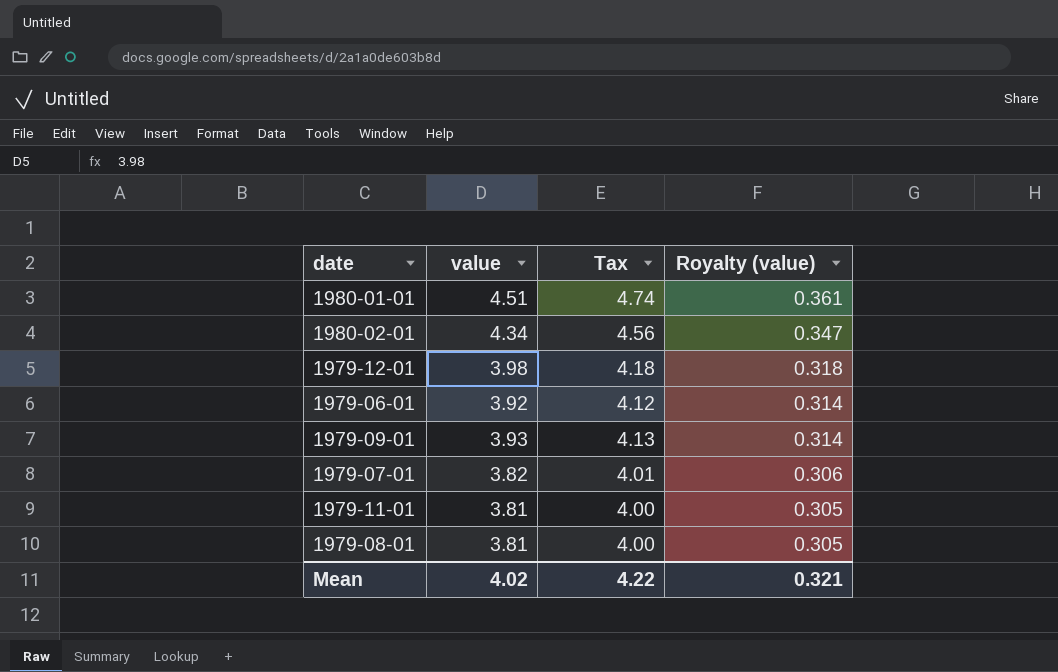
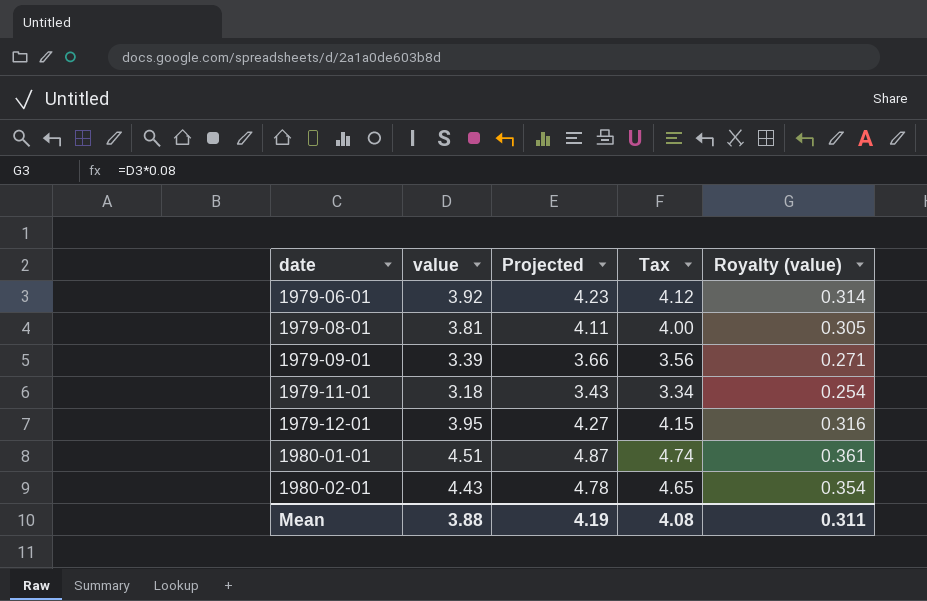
row order: Royalty (value) descending -> date ascending
column Projected | formula: none -> [value] * 1.08
row 1979-07-01: 3.82 | 4.01 | 0.306 -> none
1979-09-01 | value: 3.93 -> 3.39
1979-09-01 | Tax: 4.13 -> 3.56
1979-09-01 | Royalty (value): 0.314 -> 0.271
1979-11-01 | value: 3.81 -> 3.18
1979-11-01 | Tax: 4.00 -> 3.34
1979-11-01 | Royalty (value): 0.305 -> 0.254
1979-12-01 | value: 3.98 -> 3.95
1979-12-01 | Tax: 4.18 -> 4.15
1979-12-01 | Royalty (value): 0.318 -> 0.316
1980-02-01 | value: 4.34 -> 4.43
1980-02-01 | Tax: 4.56 -> 4.65
1980-02-01 | Royalty (value): 0.347 -> 0.354
Mean | value: 4.02 -> 3.88
Mean | Tax: 4.22 -> 4.08
Mean | Royalty (value): 0.321 -> 0.311

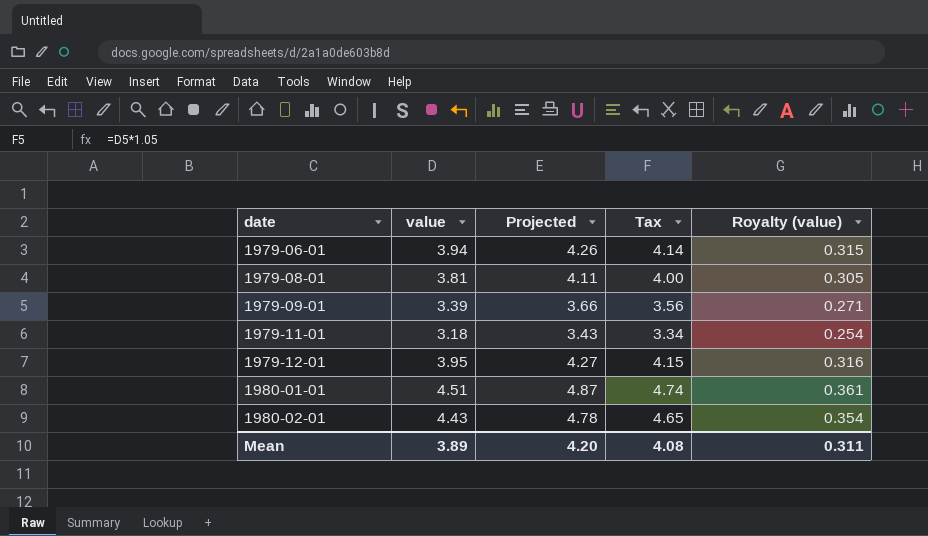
1979-06-01 | value: 3.92 -> 3.94
1979-06-01 | Projected: 4.23 -> 4.26
1979-06-01 | Tax: 4.12 -> 4.14
1979-06-01 | Royalty (value): 0.314 -> 0.315
Mean | value: 3.88 -> 3.89
Mean | Projected: 4.19 -> 4.20

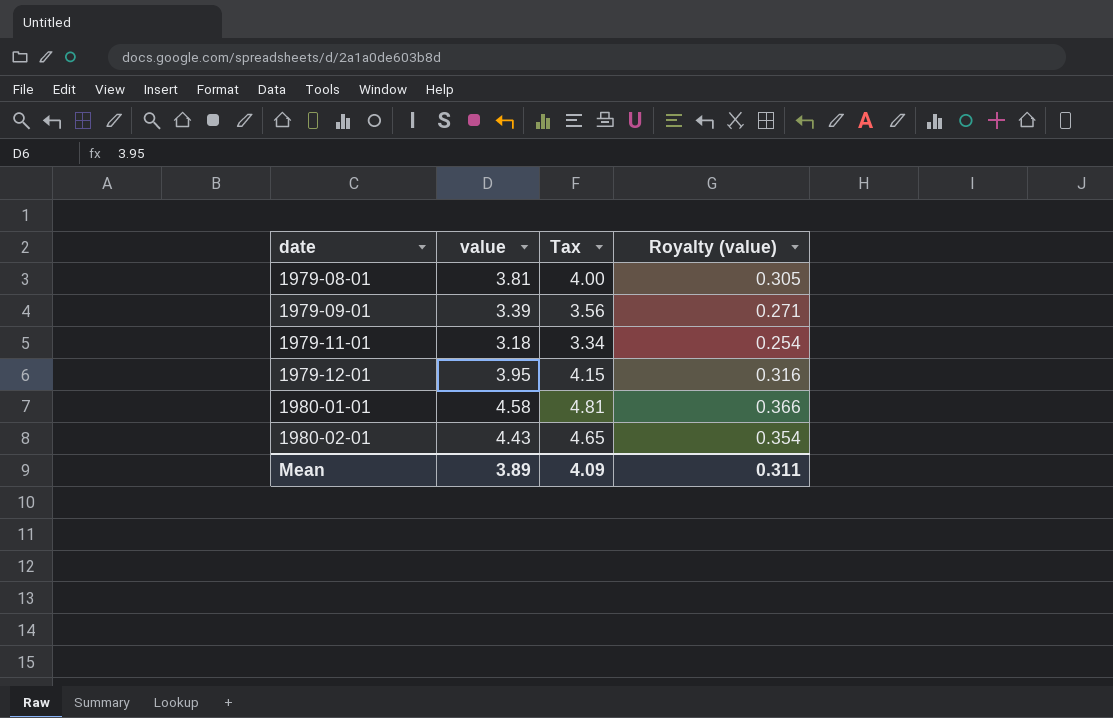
column Projected | formula: [value] * 1.08 -> none
row 1979-06-01: 3.94 | 4.26 | 4.14 | 0.315 -> none
1980-01-01 | value: 4.51 -> 4.58
1980-01-01 | Tax: 4.74 -> 4.81
1980-01-01 | Royalty (value): 0.361 -> 0.366
Mean | Tax: 4.08 -> 4.09

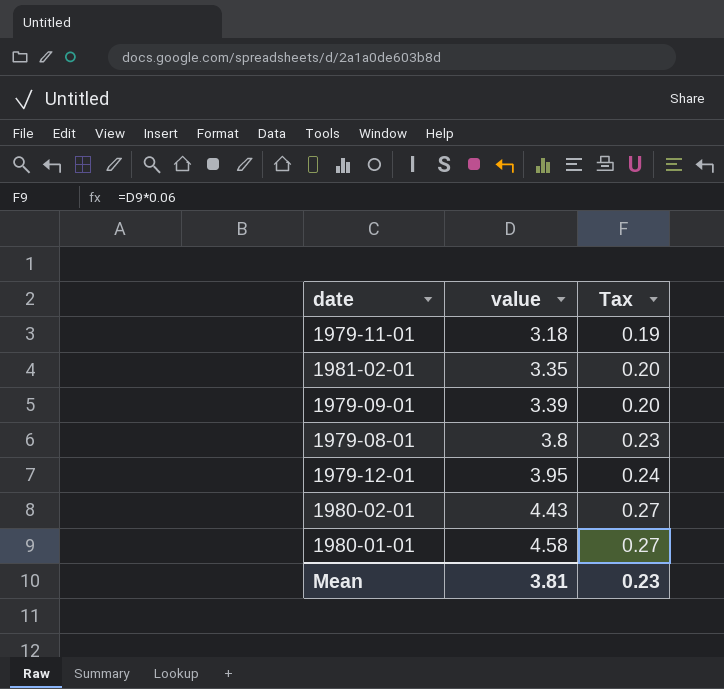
row order: date ascending -> value ascending
column Royalty (value) | formula: [value] * 0.08 -> none
column Tax | formula: [value] * 1.05 -> [value] * 0.06
row 1981-02-01: none -> 3.35 | 0.20
1979-08-01 | value: 3.81 -> 3.8
Mean | value: 3.89 -> 3.81
Mean | Tax: 4.09 -> 0.23

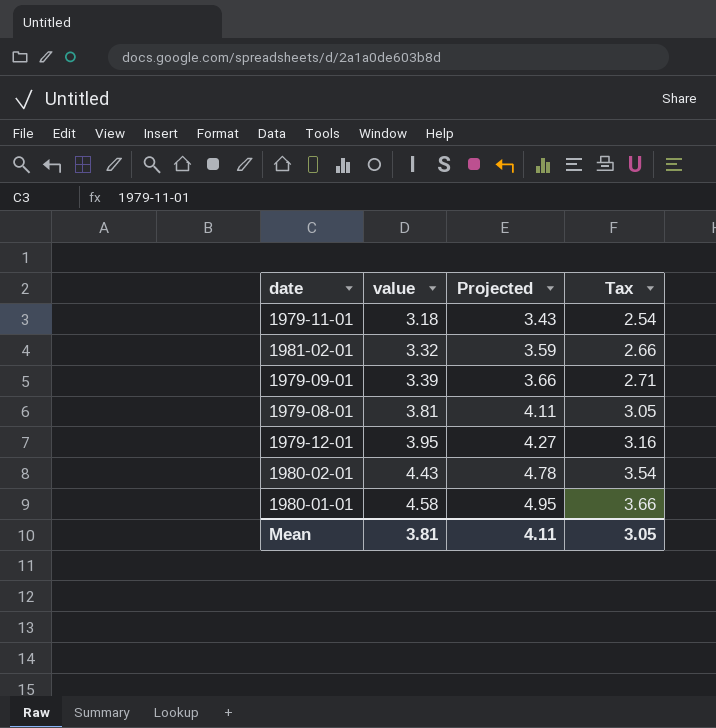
column Projected | formula: none -> [value] * 1.08
column Tax | formula: [value] * 0.06 -> [value] * 0.8
1981-02-01 | value: 3.35 -> 3.32
1979-08-01 | value: 3.8 -> 3.81
Mean | Tax: 0.23 -> 3.05

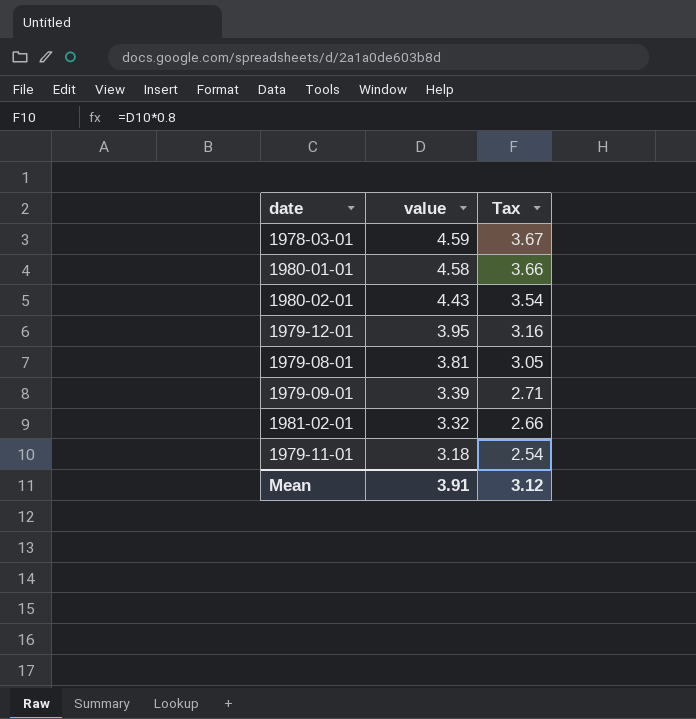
row order: value ascending -> value descending
column Projected | formula: [value] * 1.08 -> none
row 1978-03-01: none -> 4.59 | 3.67
Mean | value: 3.81 -> 3.91
Mean | Tax: 3.05 -> 3.12

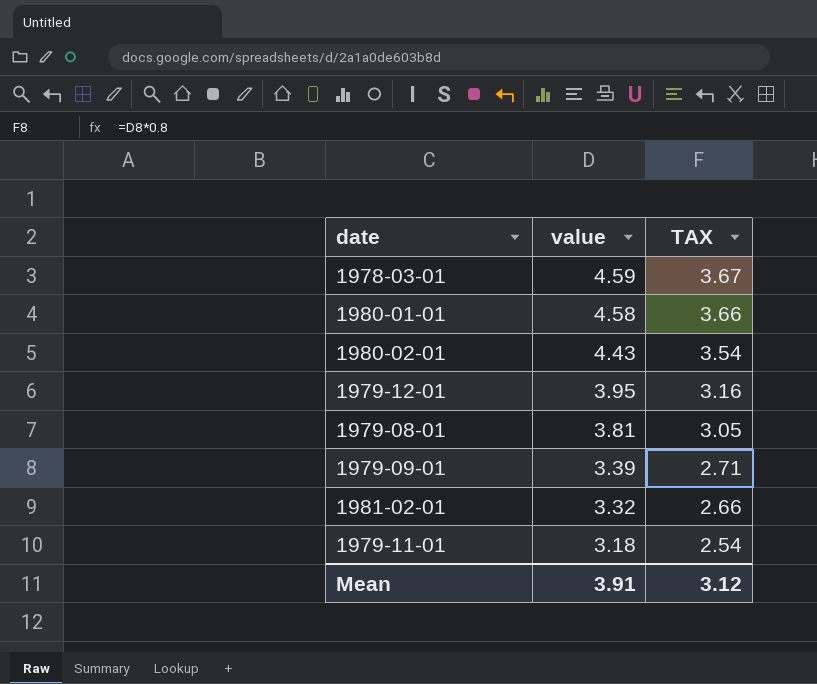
column name: Tax -> TAX

